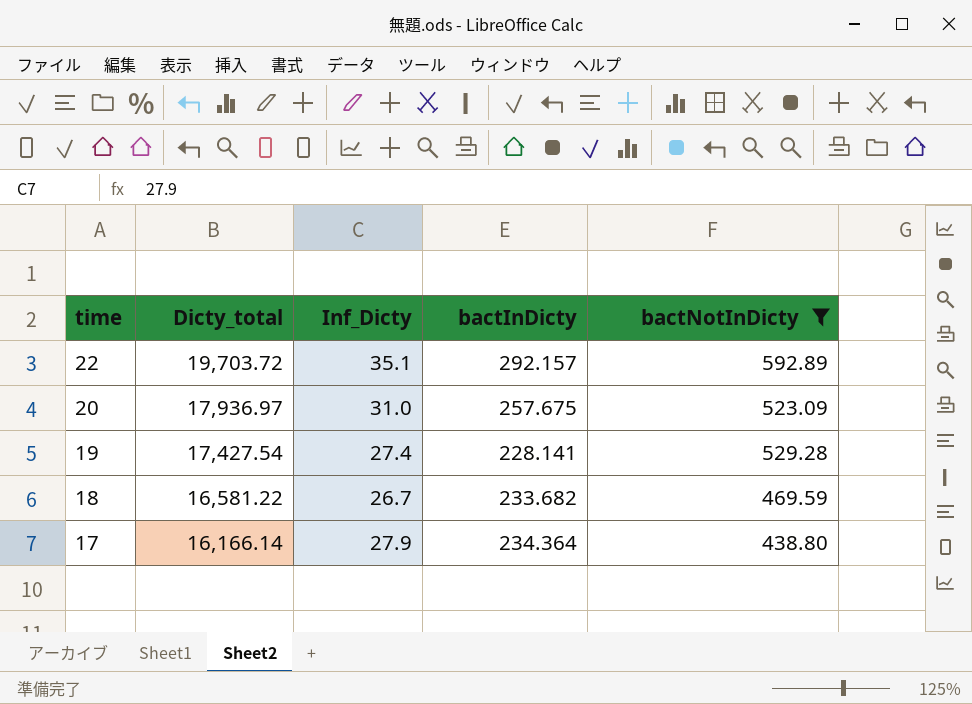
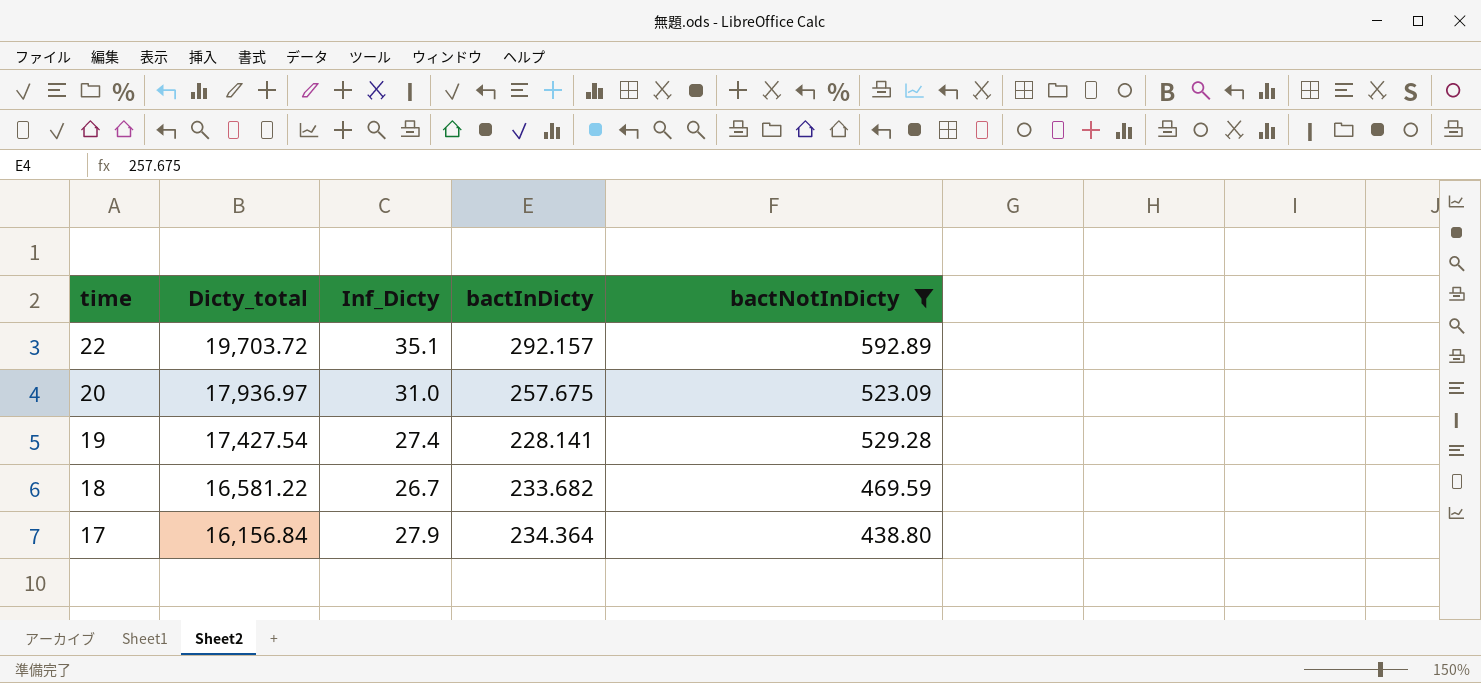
17 | Dicty_total: 16,166.14 -> 16,156.84

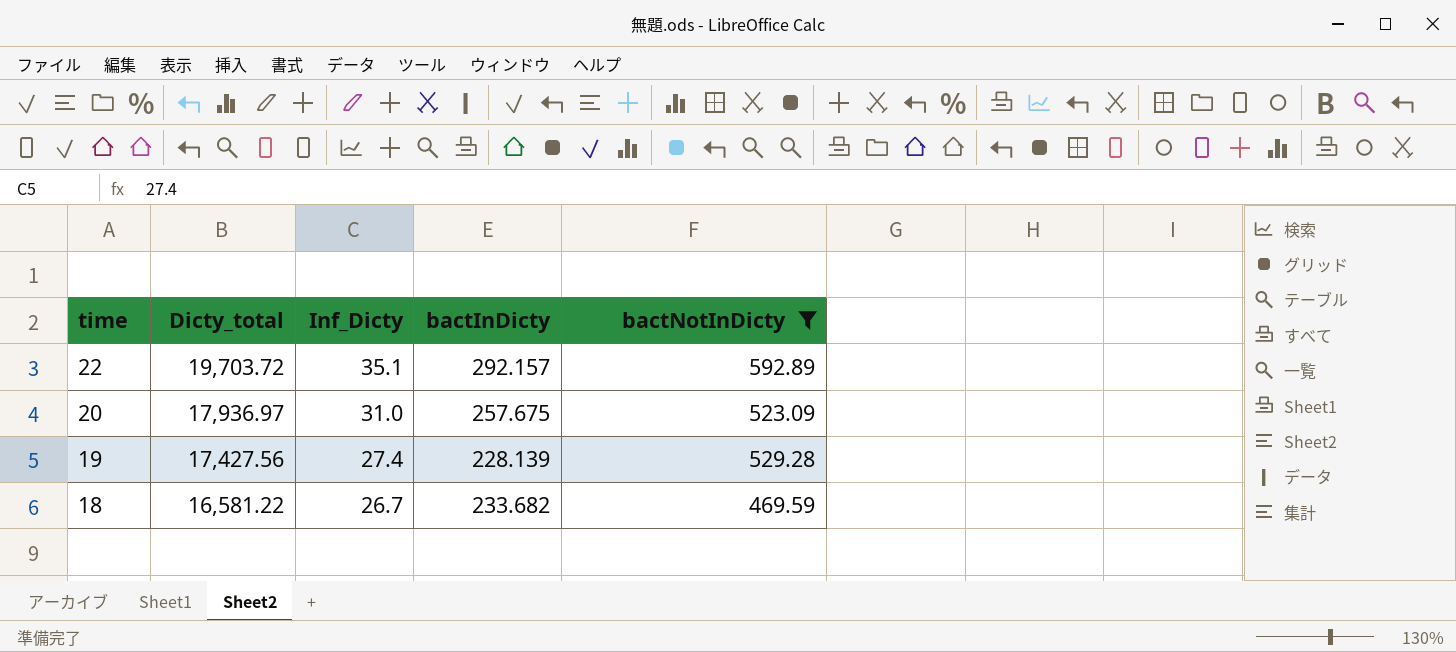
row 17: 16,156.84 | 27.9 | 234.364 | 438.80 -> none
19 | Dicty_total: 17,427.54 -> 17,427.56
19 | bactInDicty: 228.141 -> 228.139

